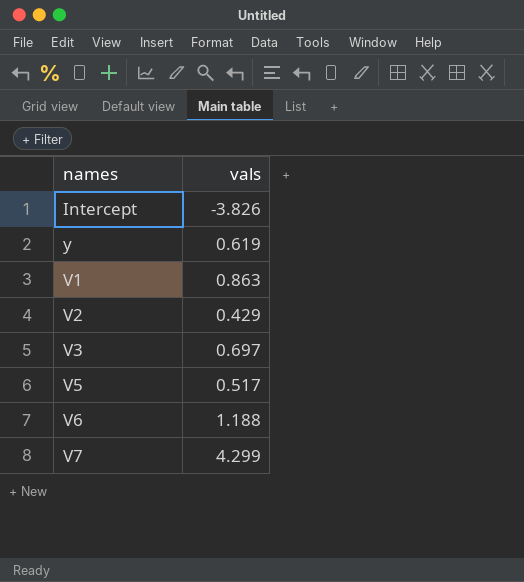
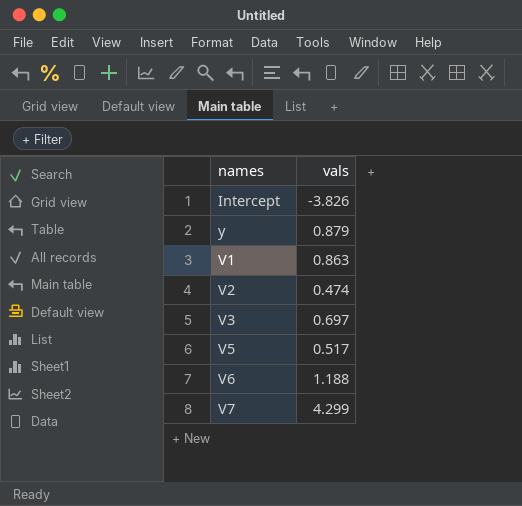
y | vals: 0.619 -> 0.879
V2 | vals: 0.429 -> 0.474

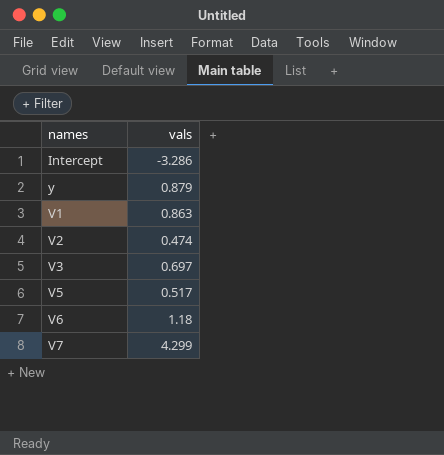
Intercept | vals: -3.826 -> -3.286
V6 | vals: 1.188 -> 1.18

